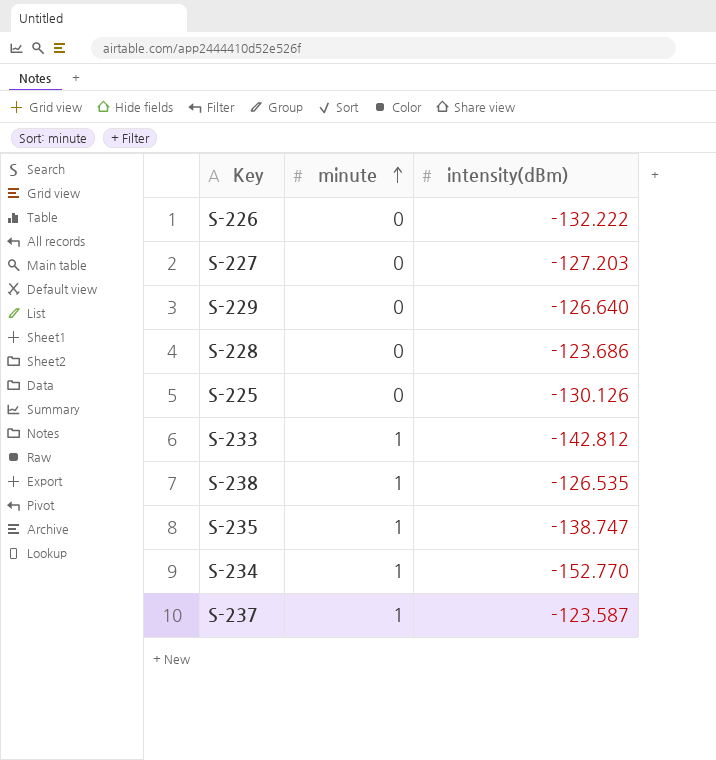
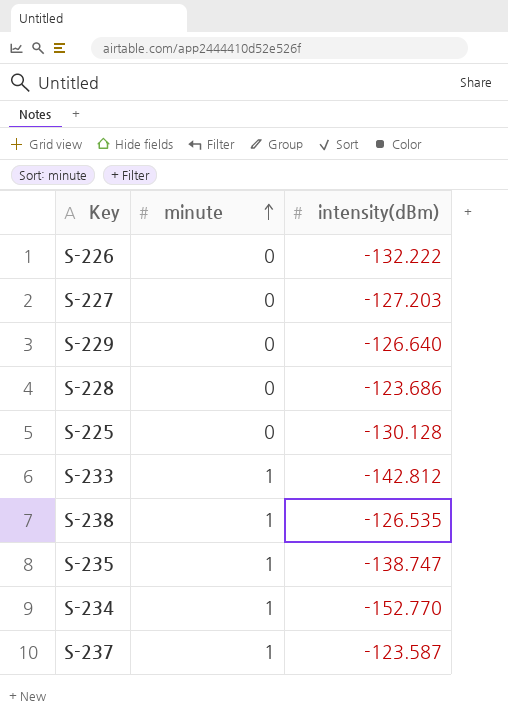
S-225 | intensity(dBm): -130.126 -> -130.128

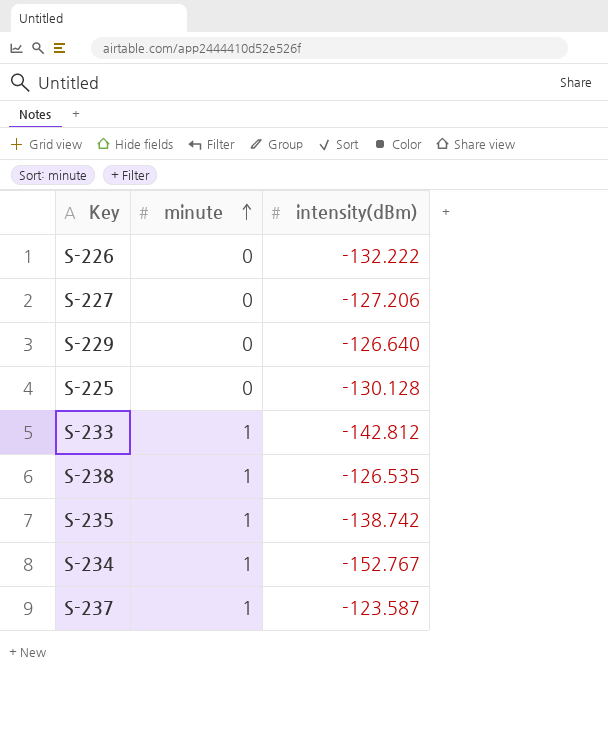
row S-228: 0 | -123.686 -> none
S-227 | intensity(dBm): -127.203 -> -127.206
S-235 | intensity(dBm): -138.747 -> -138.742
S-234 | intensity(dBm): -152.770 -> -152.767

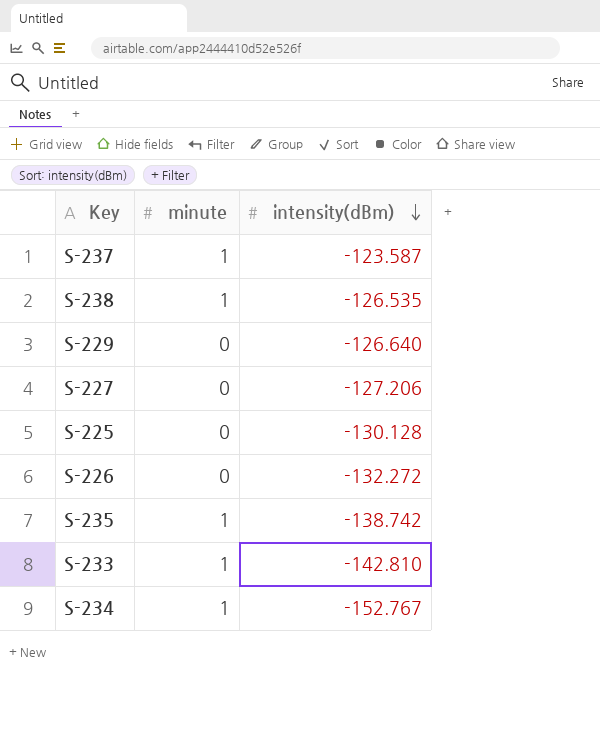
row order: minute ascending -> intensity(dBm) descending
S-226 | intensity(dBm): -132.222 -> -132.272
S-233 | intensity(dBm): -142.812 -> -142.810

